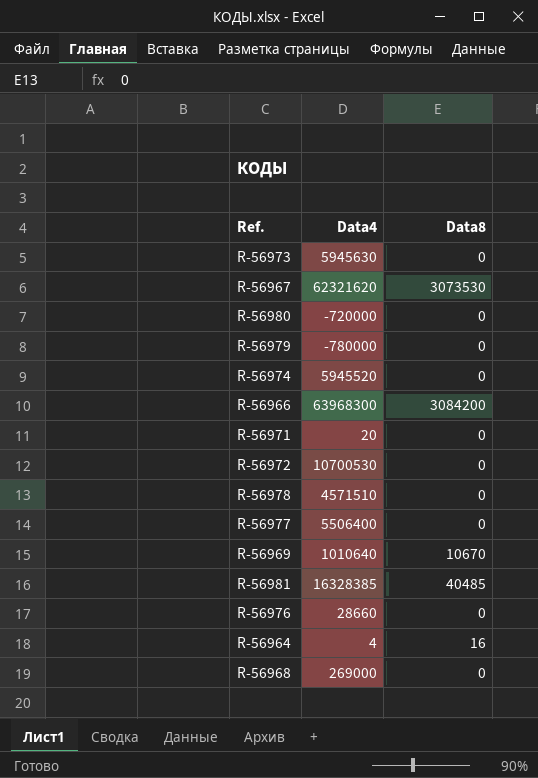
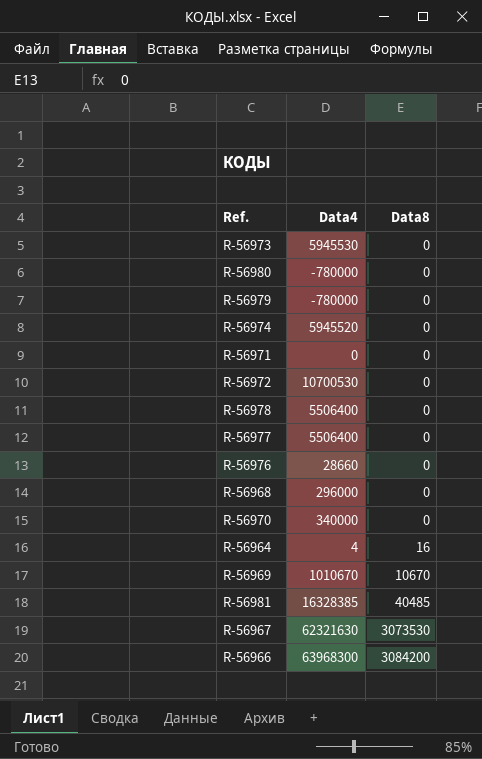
row order: none -> Data8 ascending
R-56973 | Data4: 5945630 -> 5945530
R-56980 | Data4: -720000 -> -780000
R-56971 | Data4: 20 -> 0
R-56978 | Data4: 4571510 -> 5506400
R-56968 | Data4: 269000 -> 296000
row R-56970: none -> 340000 | 0
R-56969 | Data4: 1010640 -> 1010670
R-56967 | Data4: 62321620 -> 62321630

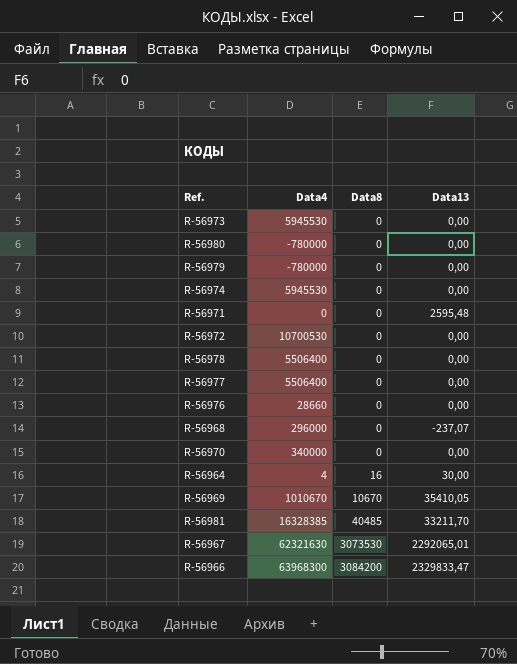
column Data13 | position: none -> 4
R-56974 | Data4: 5945520 -> 5945530

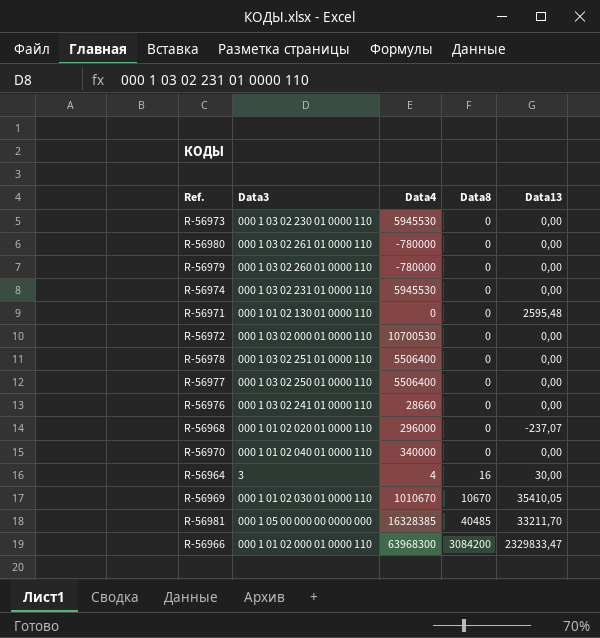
column Data3 | position: none -> 2
row R-56967: 62321630 | 3073530 | 2292065,01 -> none

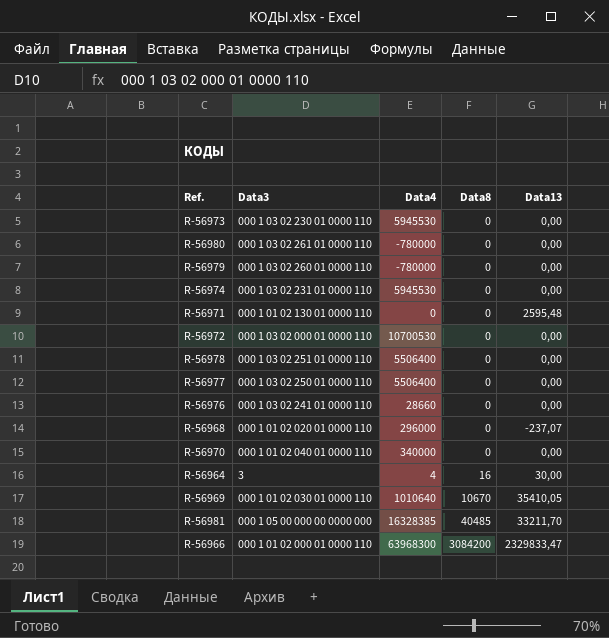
R-56969 | Data4: 1010670 -> 1010640

